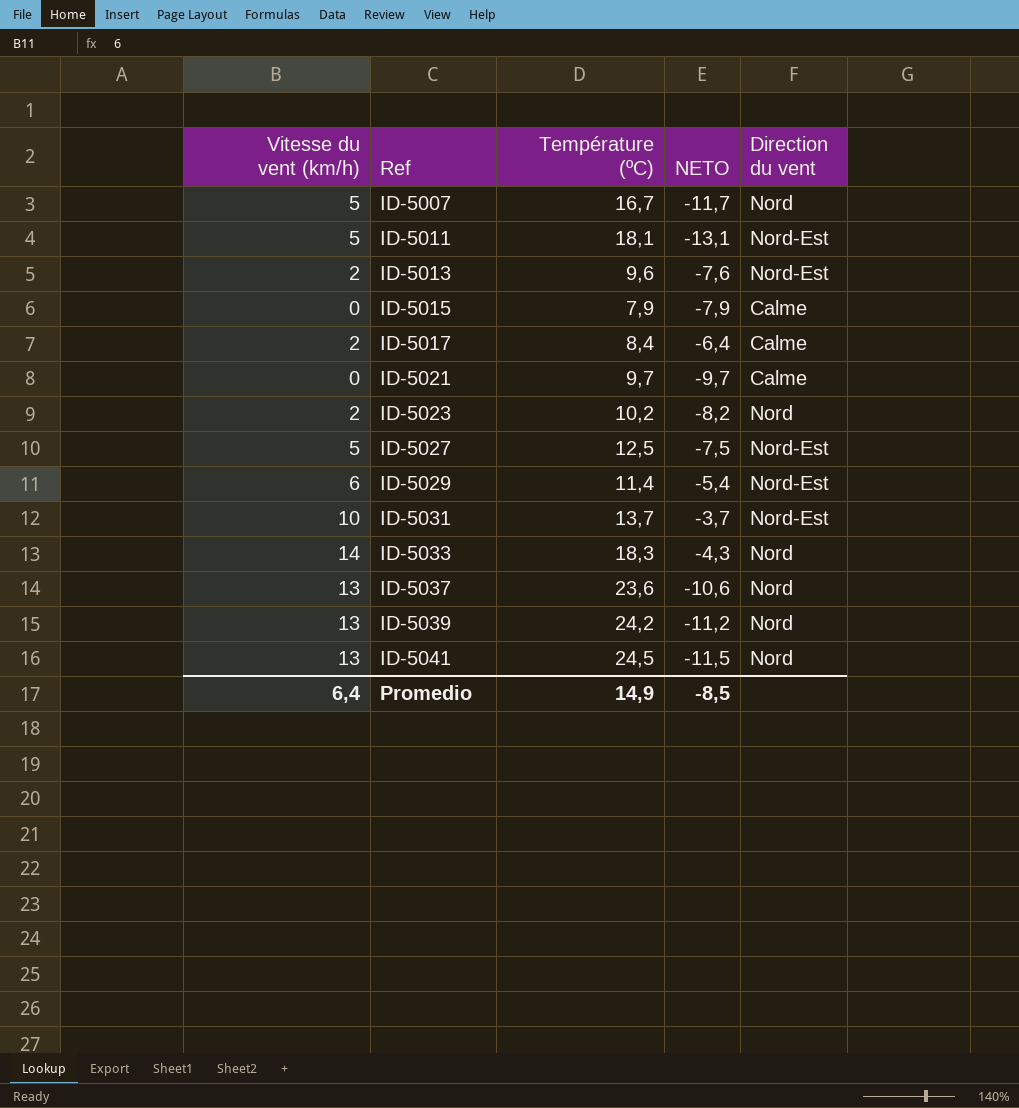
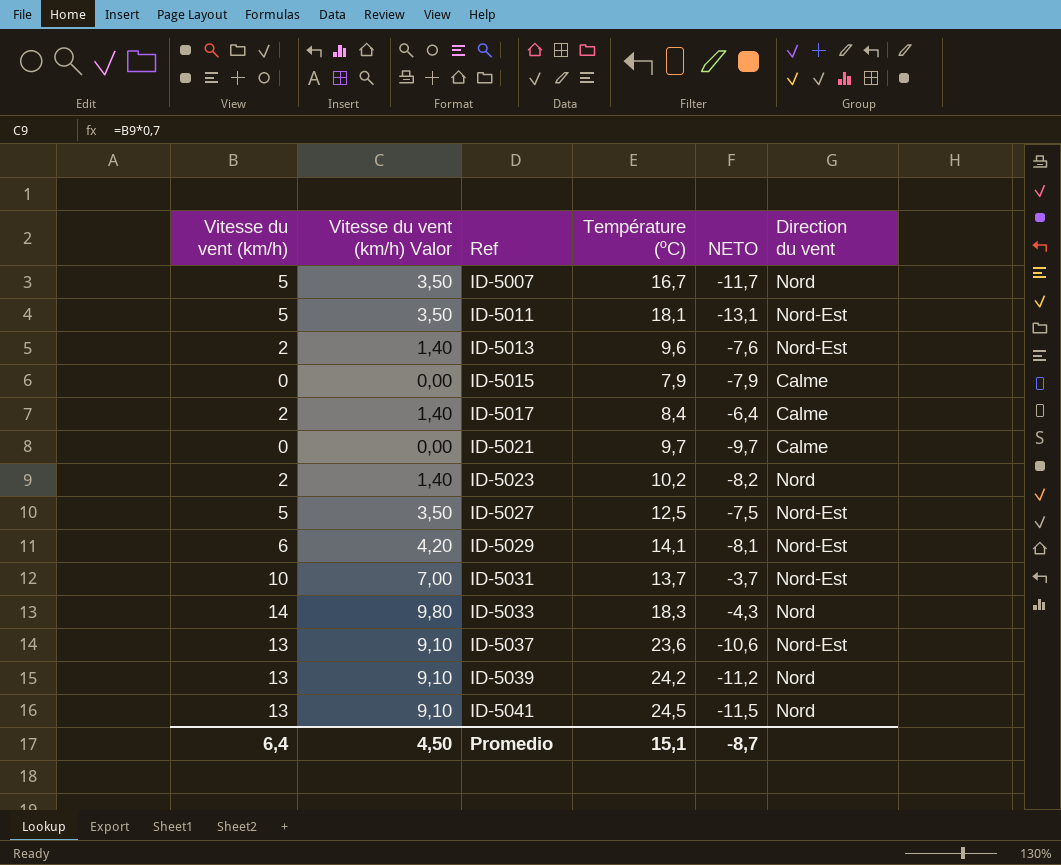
column Vitesse du vent (km/h) Valor | formula: none -> [Vitesse du vent (km/h)] * 0,7
ID-5029 | Température (ºC): 11,4 -> 14,1
ID-5029 | NETO: -5,4 -> -8,1
ID-5037 | Direction du vent: Nord -> Nord-Est
Promedio | Température (ºC): 14,9 -> 15,1
Promedio | NETO: -8,5 -> -8,7

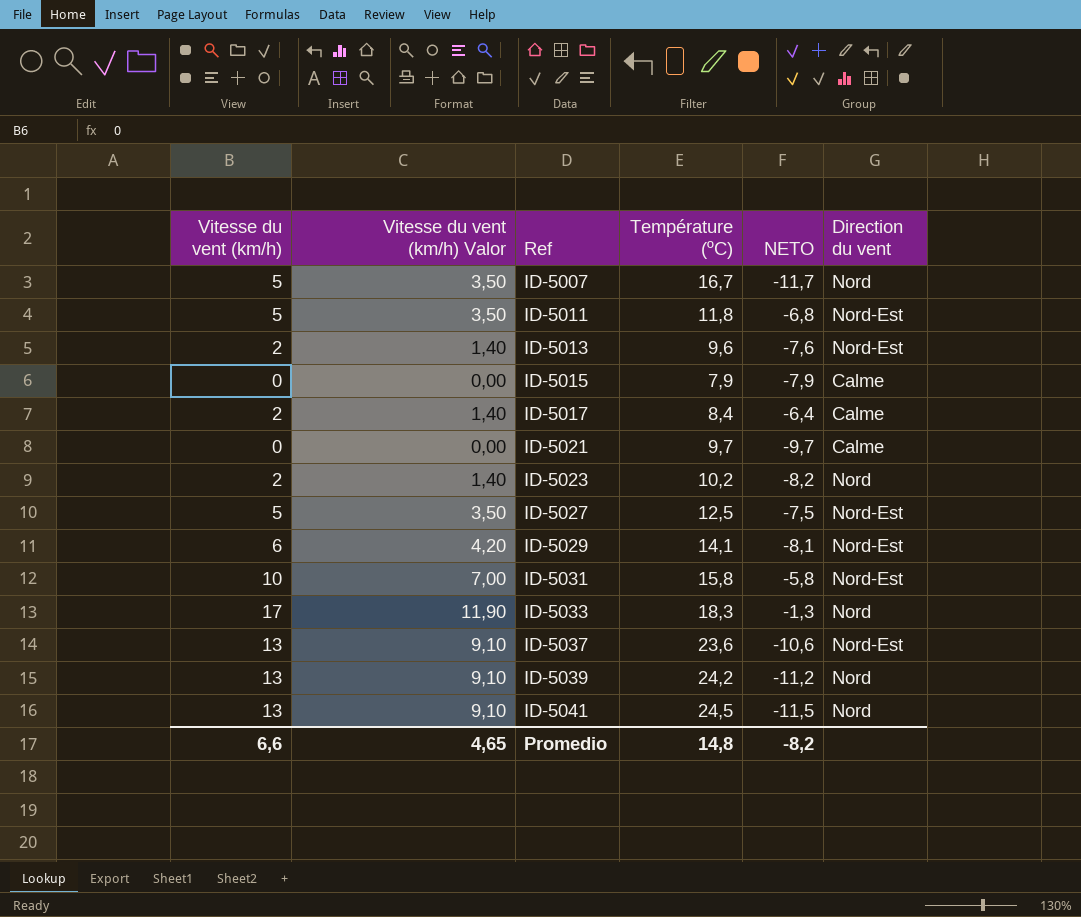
ID-5011 | Température (ºC): 18,1 -> 11,8
ID-5011 | NETO: -13,1 -> -6,8
ID-5031 | Température (ºC): 13,7 -> 15,8
ID-5031 | NETO: -3,7 -> -5,8
ID-5033 | Vitesse du vent (km/h): 14 -> 17
ID-5033 | Vitesse du vent (km/h) Valor: 9,80 -> 11,90
ID-5033 | NETO: -4,3 -> -1,3
Promedio | Vitesse du vent (km/h): 6,4 -> 6,6
Promedio | Vitesse du vent (km/h) Valor: 4,50 -> 4,65
Promedio | Température (ºC): 15,1 -> 14,8
Promedio | NETO: -8,7 -> -8,2

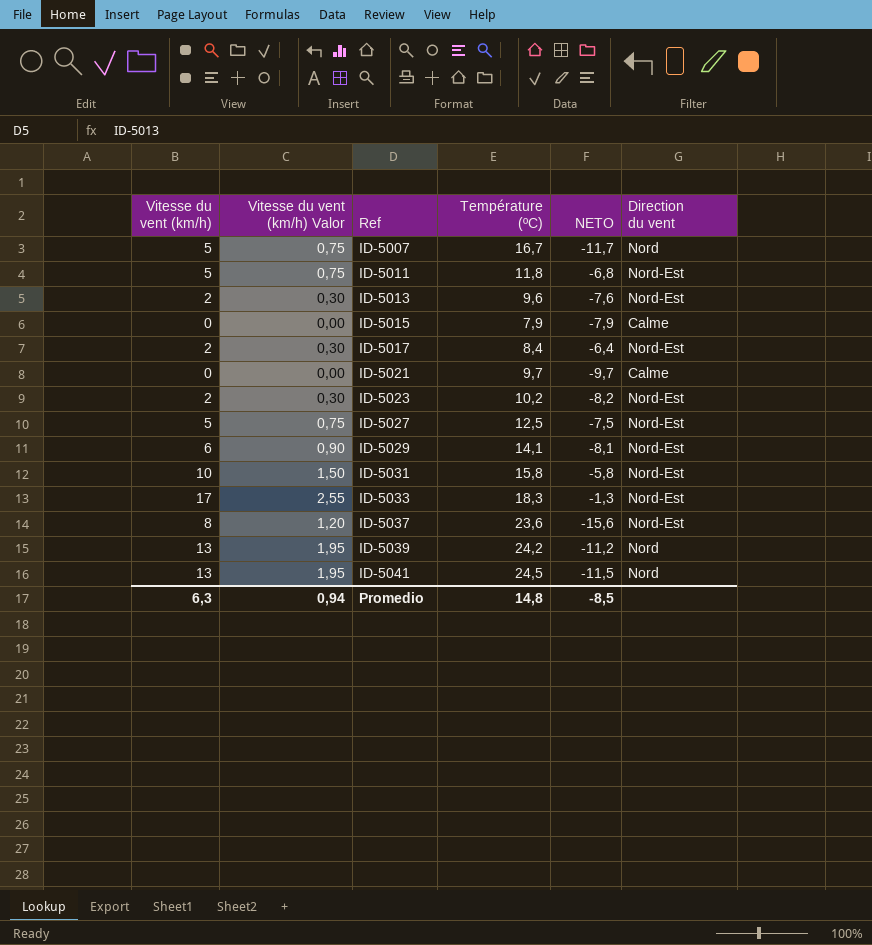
column Vitesse du vent (km/h) Valor | formula: [Vitesse du vent (km/h)] * 0,7 -> [Vitesse du vent (km/h)] * 0,15
ID-5017 | Direction du vent: Calme -> Nord-Est
ID-5023 | Direction du vent: Nord -> Nord-Est
ID-5033 | Direction du vent: Nord -> Nord-Est
ID-5037 | Vitesse du vent (km/h): 13 -> 8
ID-5037 | NETO: -10,6 -> -15,6
Promedio | Vitesse du vent (km/h): 6,6 -> 6,3
Promedio | Vitesse du vent (km/h) Valor: 4,65 -> 0,94
Promedio | NETO: -8,2 -> -8,5

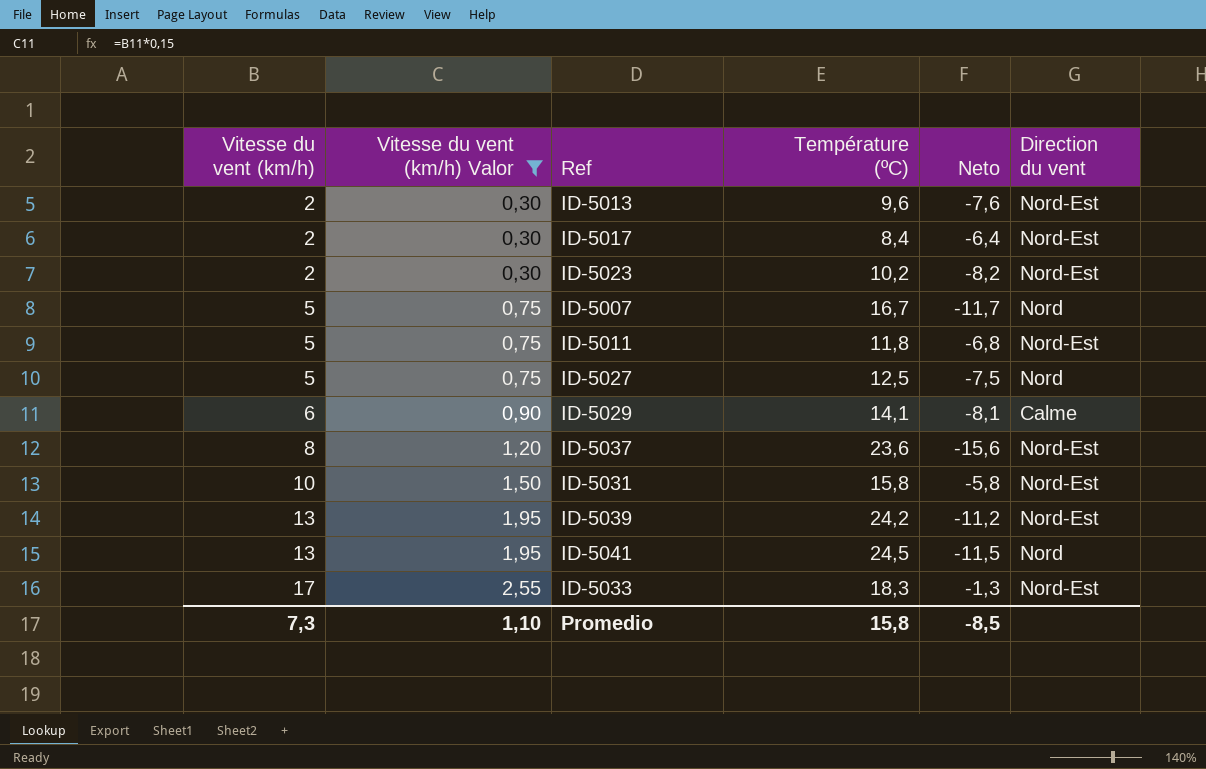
filter: none -> Vitesse du vent (km/h) Valor != 0,00
row order: Ref ascending -> Vitesse du vent (km/h) ascending
column name: NETO -> Neto
ID-5027 | Direction du vent: Nord-Est -> Nord
ID-5029 | Direction du vent: Nord-Est -> Calme
ID-5039 | Direction du vent: Nord -> Nord-Est
Promedio | Vitesse du vent (km/h): 6,3 -> 7,3
Promedio | Vitesse du vent (km/h) Valor: 0,94 -> 1,10
Promedio | Température (ºC): 14,8 -> 15,8

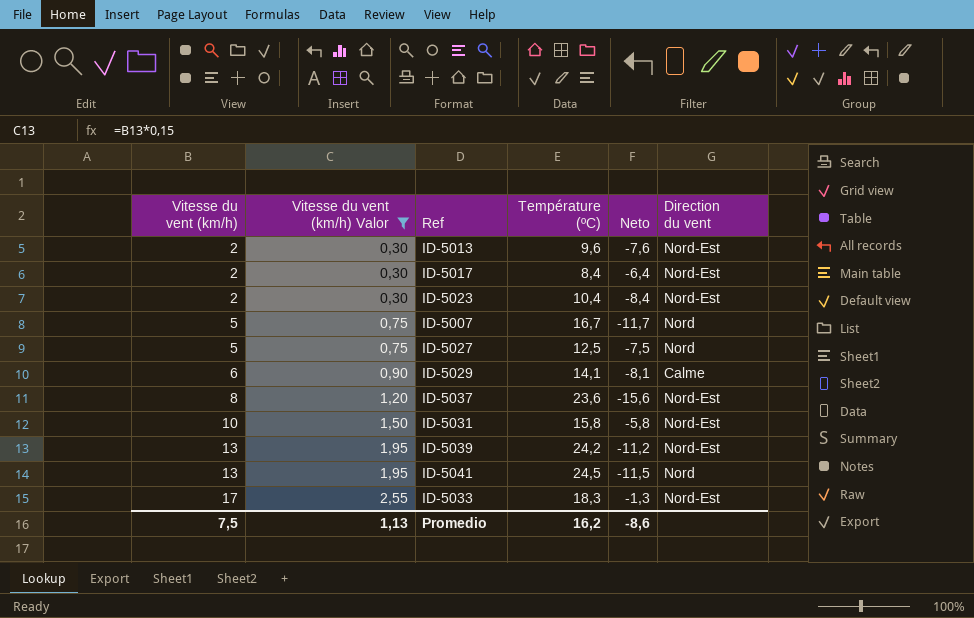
row ID-5011: 5 | 0,75 | 11,8 | -6,8 | Nord-Est -> none
ID-5023 | Température (ºC): 10,2 -> 10,4
ID-5023 | Neto: -8,2 -> -8,4
Promedio | Vitesse du vent (km/h): 7,3 -> 7,5
Promedio | Vitesse du vent (km/h) Valor: 1,10 -> 1,13
Promedio | Température (ºC): 15,8 -> 16,2
Promedio | Neto: -8,5 -> -8,6

